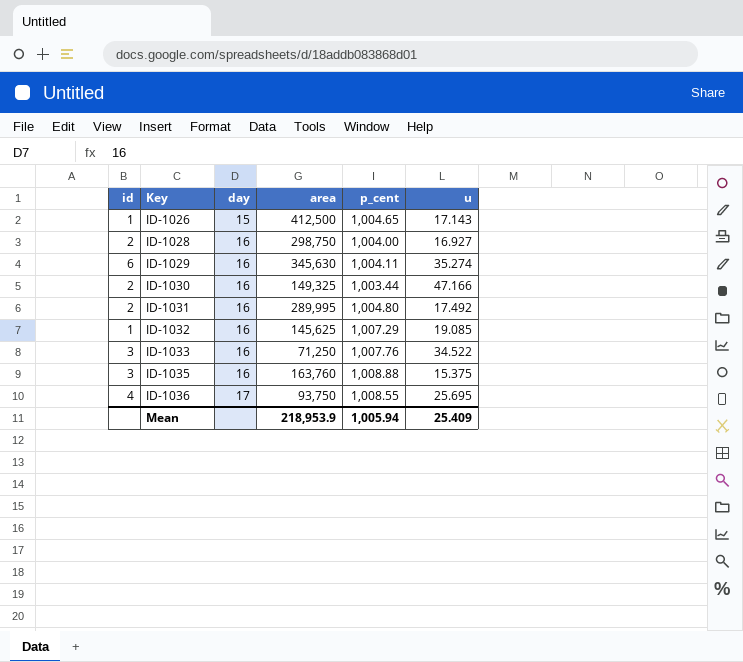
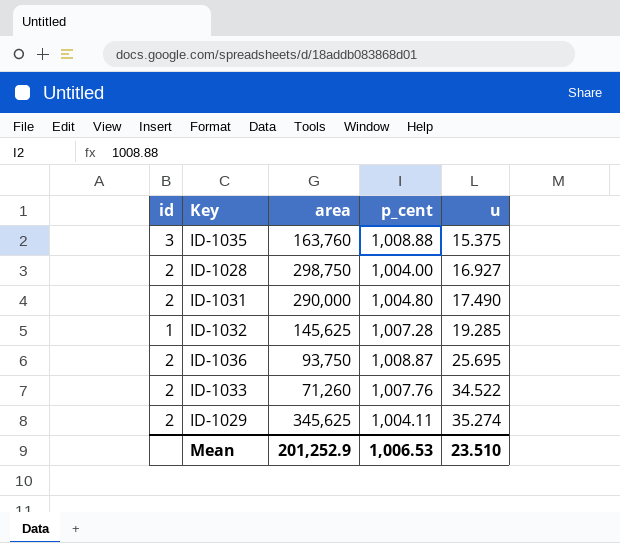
row order: Key ascending -> u ascending
column day | position: 3 -> none
row ID-1026: 1 | 15 | 412,500 | 1,004.65 | 17.143 -> none
row ID-1030: 2 | 16 | 149,325 | 1,003.44 | 47.166 -> none
ID-1031 | area: 289,995 -> 290,000
ID-1031 | u: 17.492 -> 17.490
ID-1032 | p_cent: 1,007.29 -> 1,007.28
ID-1032 | u: 19.085 -> 19.285
ID-1036 | id: 4 -> 2
ID-1036 | p_cent: 1,008.55 -> 1,008.87
ID-1033 | id: 3 -> 2
ID-1033 | area: 71,250 -> 71,260
ID-1029 | id: 6 -> 2
ID-1029 | area: 345,630 -> 345,625
Mean | area: 218,953.9 -> 201,252.9
Mean | p_cent: 1,005.94 -> 1,006.53
Mean | u: 25.409 -> 23.510

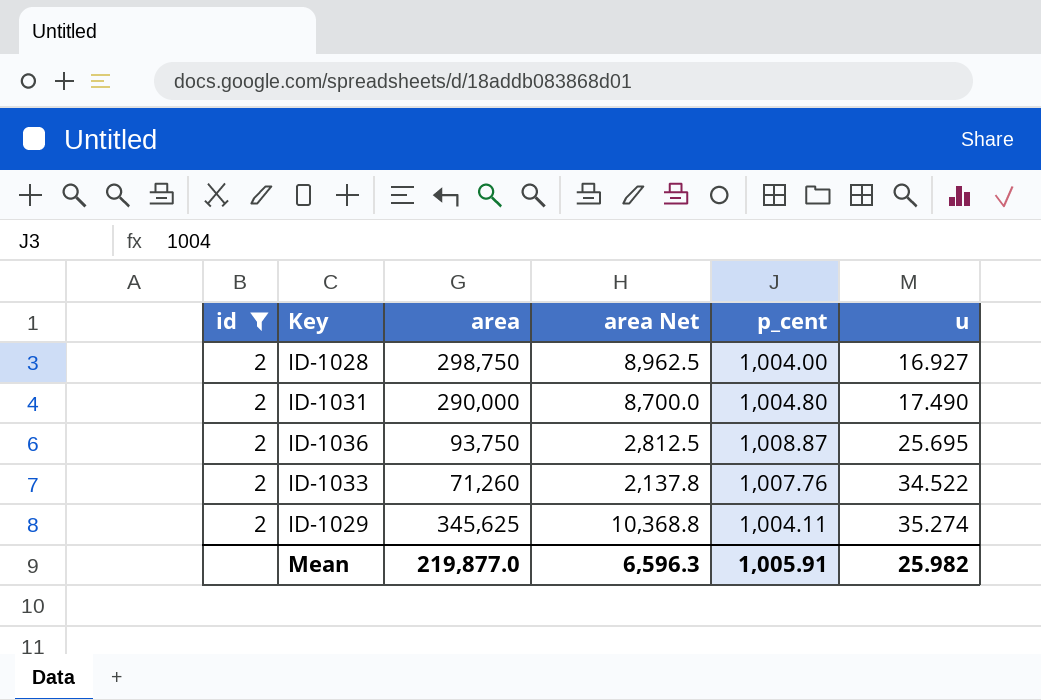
filter: none -> id = 2
column area Net | formula: none -> [area] * 0.03
Mean | area: 201,252.9 -> 219,877.0
Mean | p_cent: 1,006.53 -> 1,005.91
Mean | u: 23.510 -> 25.982

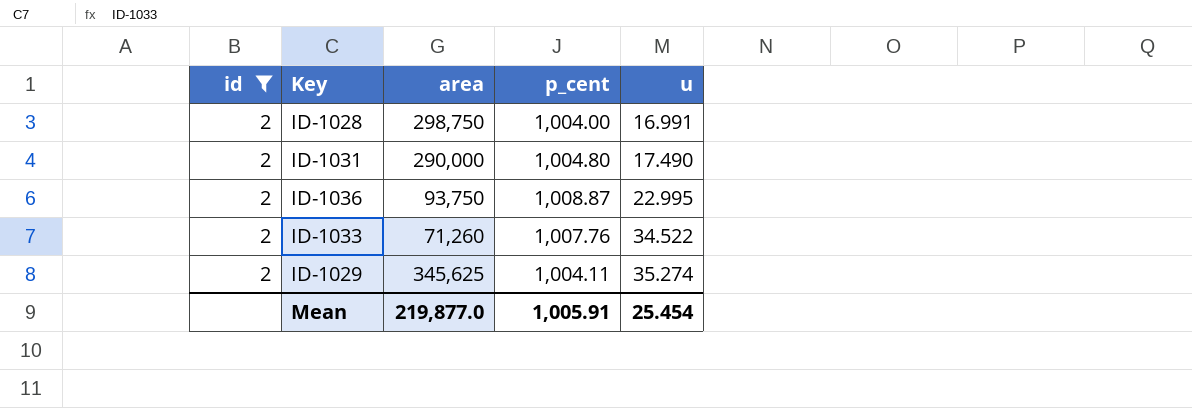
column area Net | formula: [area] * 0.03 -> none
ID-1028 | u: 16.927 -> 16.991
ID-1036 | u: 25.695 -> 22.995
Mean | u: 25.982 -> 25.454

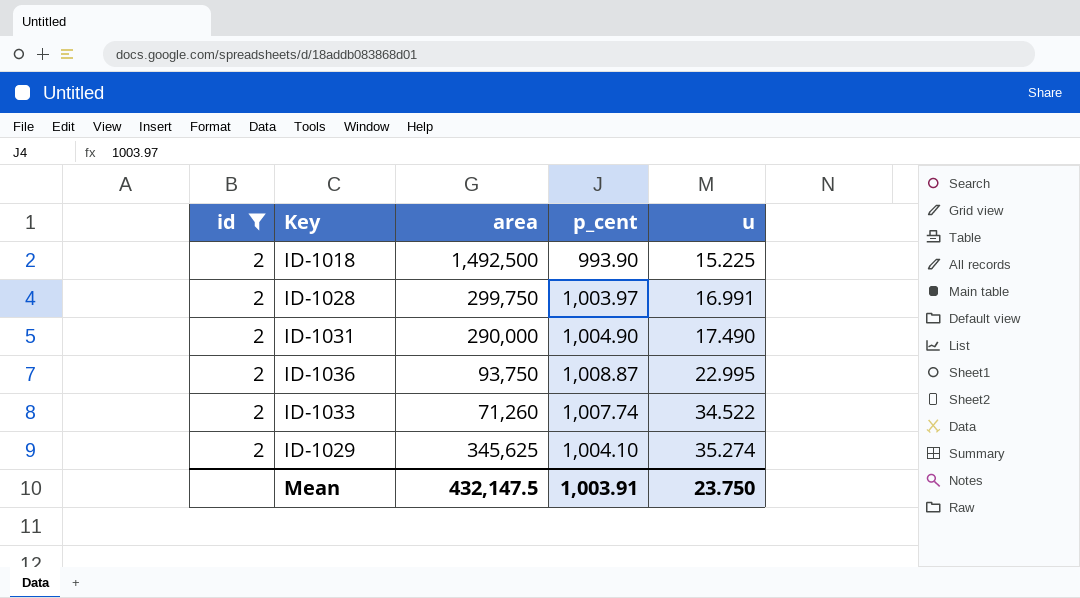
row ID-1018: none -> 2 | 1,492,500 | 993.90 | 15.225
ID-1028 | area: 298,750 -> 299,750
ID-1028 | p_cent: 1,004.00 -> 1,003.97
ID-1031 | p_cent: 1,004.80 -> 1,004.90
ID-1033 | p_cent: 1,007.76 -> 1,007.74
ID-1029 | p_cent: 1,004.11 -> 1,004.10
Mean | area: 219,877.0 -> 432,147.5
Mean | p_cent: 1,005.91 -> 1,003.91
Mean | u: 25.454 -> 23.750

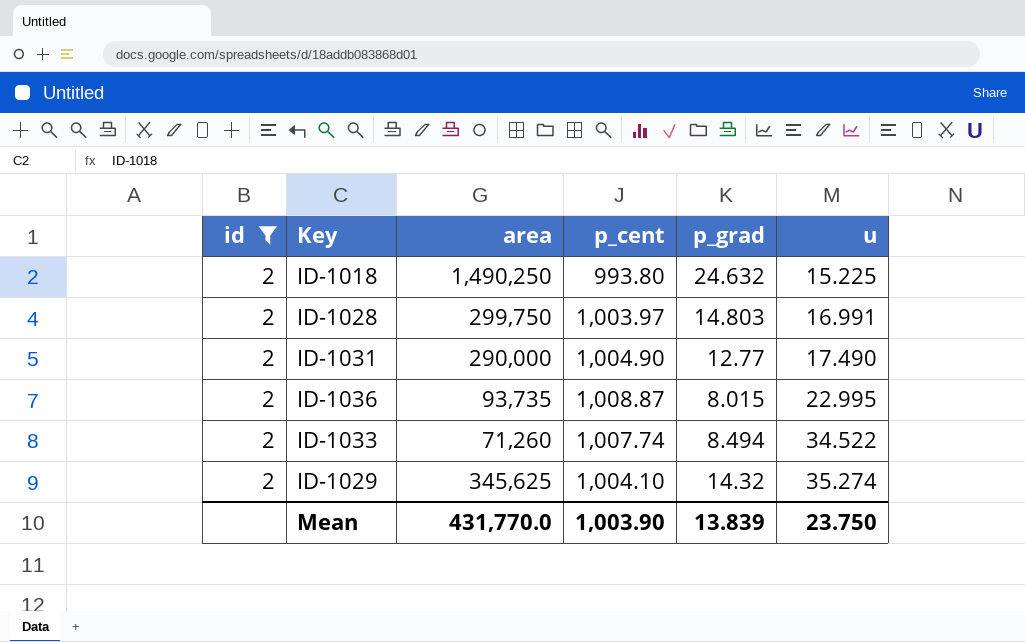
column p_grad | position: none -> 5
ID-1018 | area: 1,492,500 -> 1,490,250
ID-1018 | p_cent: 993.90 -> 993.80
ID-1036 | area: 93,750 -> 93,735
Mean | area: 432,147.5 -> 431,770.0
Mean | p_cent: 1,003.91 -> 1,003.90

